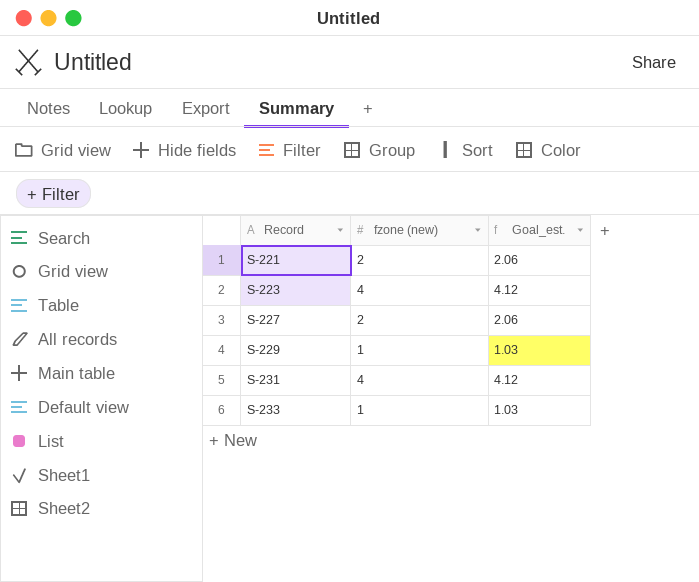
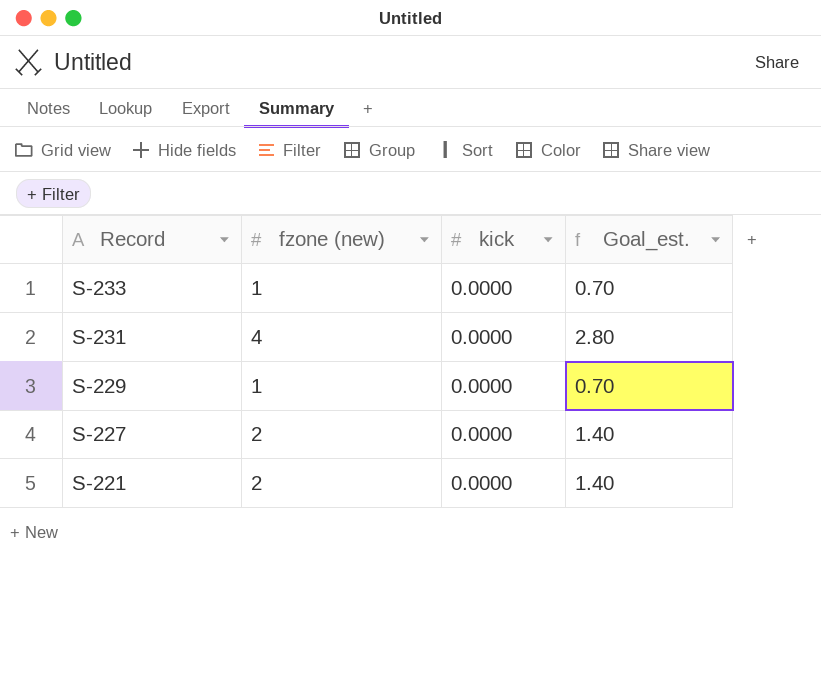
row order: Record ascending -> Record descending
column kick | position: none -> 3
column Goal_est. | formula: [fzone (new)] * 1.03 -> [fzone (new)] * 0.7
row S-223: 4 | 4.12 -> none

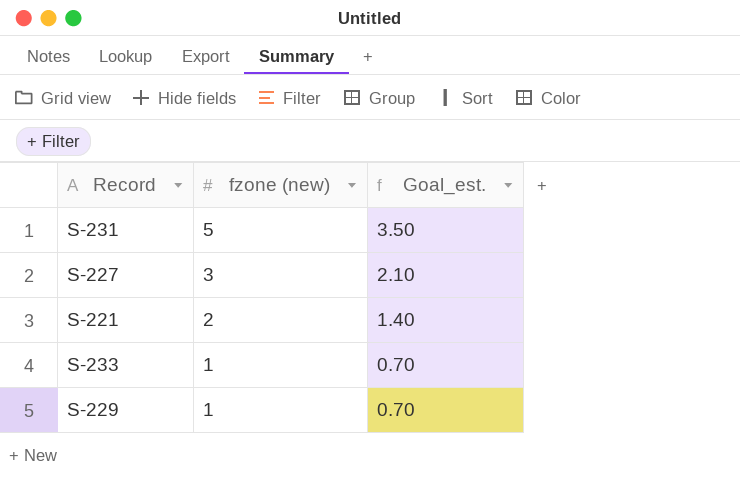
row order: Record descending -> fzone (new) descending
column kick | position: 3 -> none
S-231 | fzone (new): 4 -> 5
S-231 | Goal_est.: 2.80 -> 3.50
S-227 | fzone (new): 2 -> 3
S-227 | Goal_est.: 1.40 -> 2.10

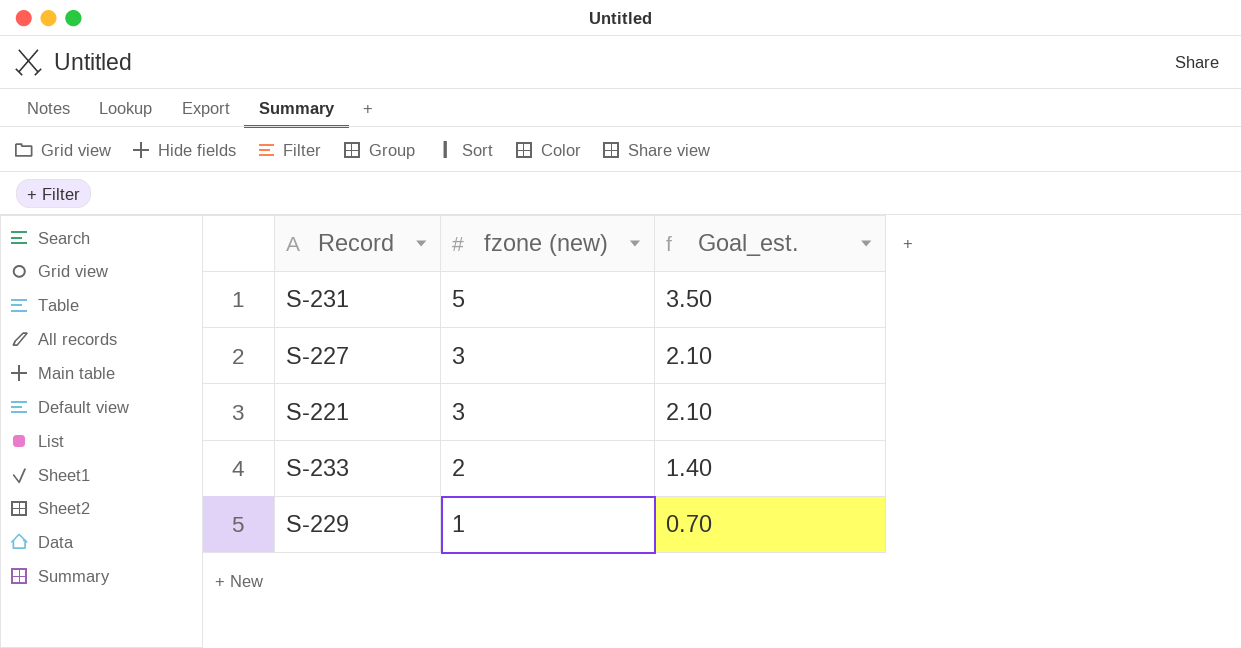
S-221 | fzone (new): 2 -> 3
S-221 | Goal_est.: 1.40 -> 2.10
S-233 | fzone (new): 1 -> 2
S-233 | Goal_est.: 0.70 -> 1.40

